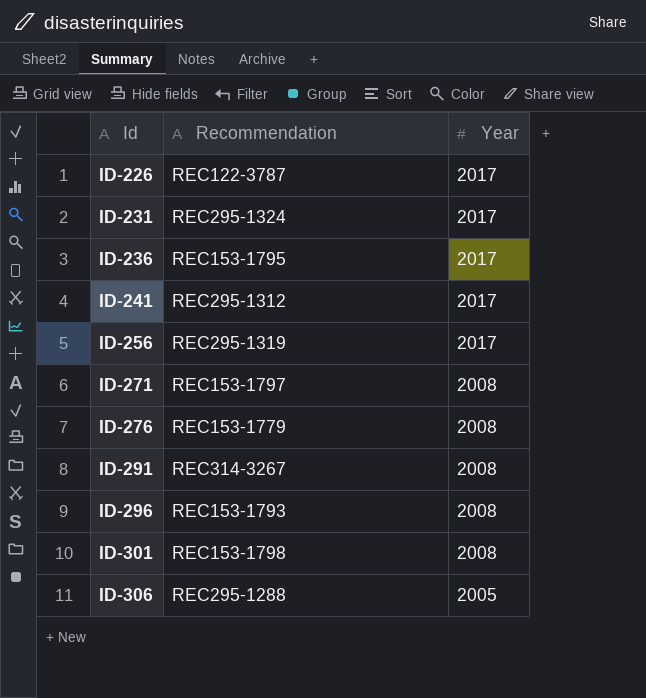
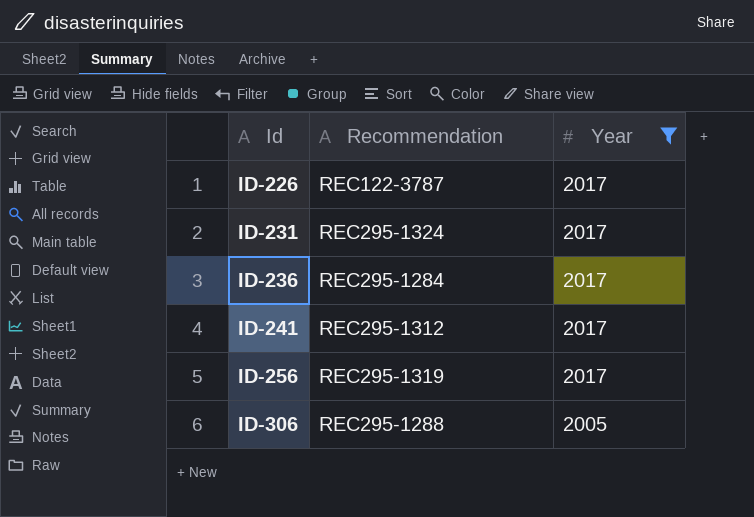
filter: none -> Year != 2008
ID-236 | Recommendation: REC153-1795 -> REC295-1284

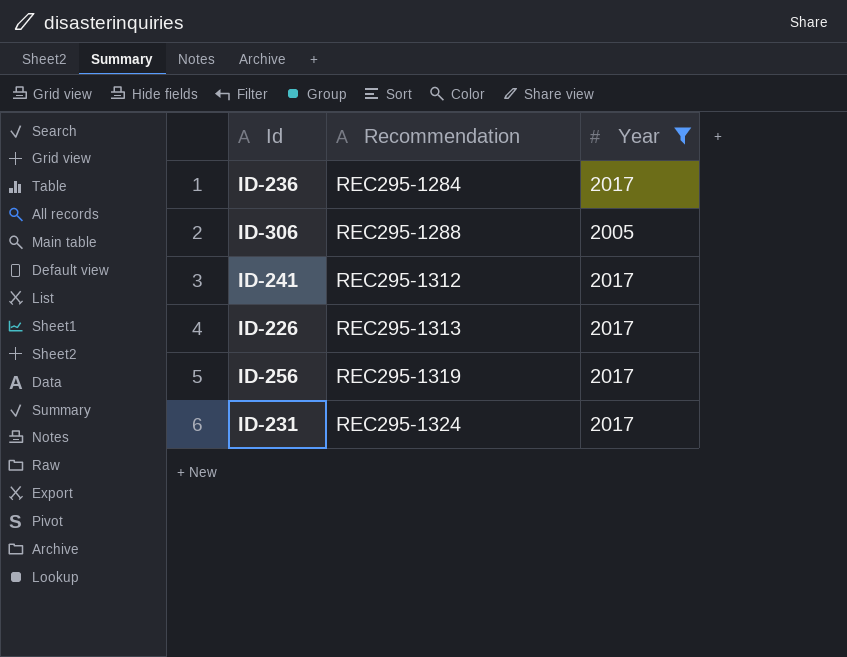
row order: Id ascending -> Recommendation ascending
ID-226 | Recommendation: REC122-3787 -> REC295-1313

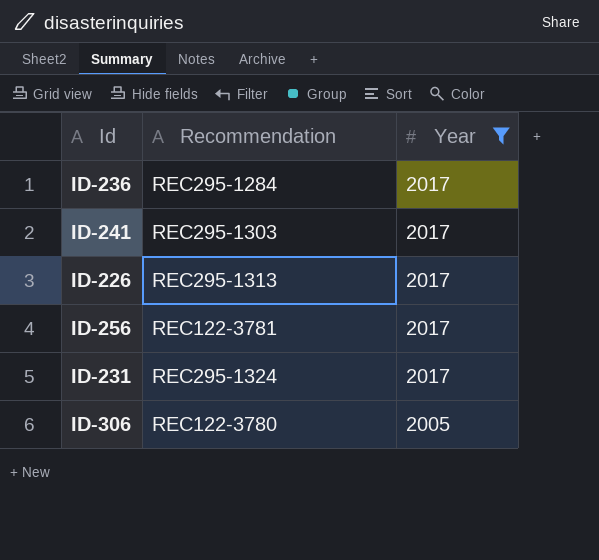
row order: Recommendation ascending -> Year descending
ID-241 | Recommendation: REC295-1312 -> REC295-1303
ID-256 | Recommendation: REC295-1319 -> REC122-3781
ID-306 | Recommendation: REC295-1288 -> REC122-3780

